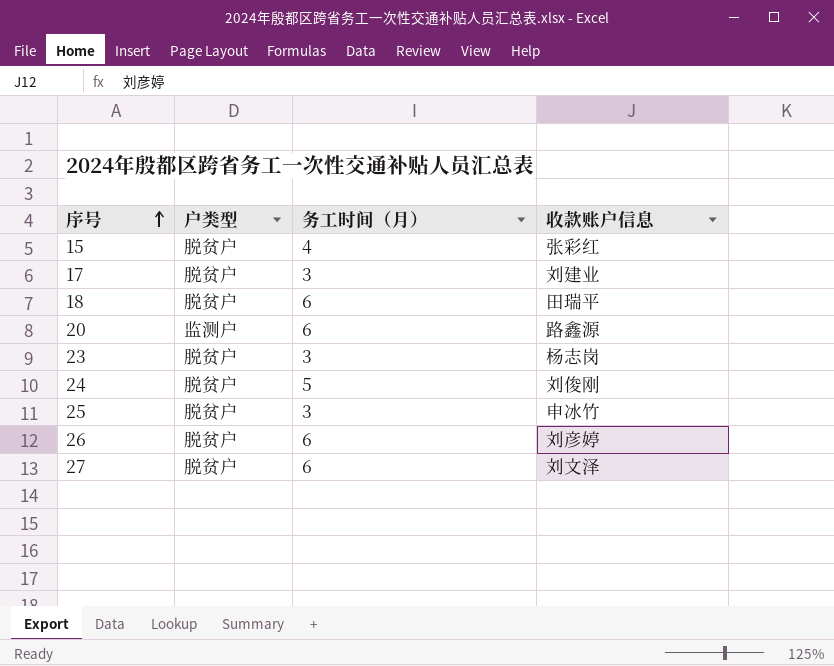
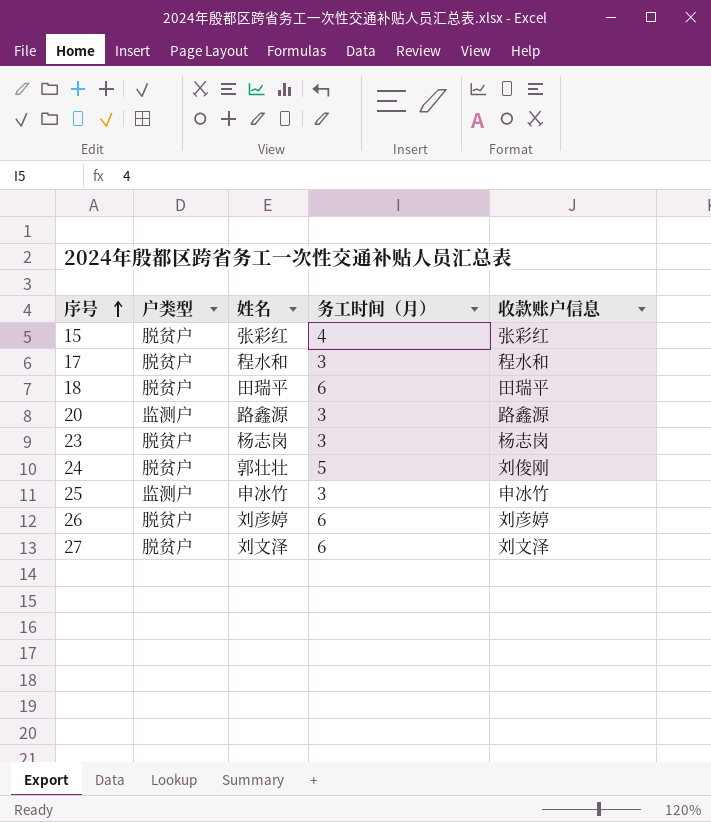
column 姓名 | position: none -> 3
17 | 收款账户信息: 刘建业 -> 程水和
20 | 务工时间（月）: 6 -> 3
25 | 户类型: 脱贫户 -> 监测户

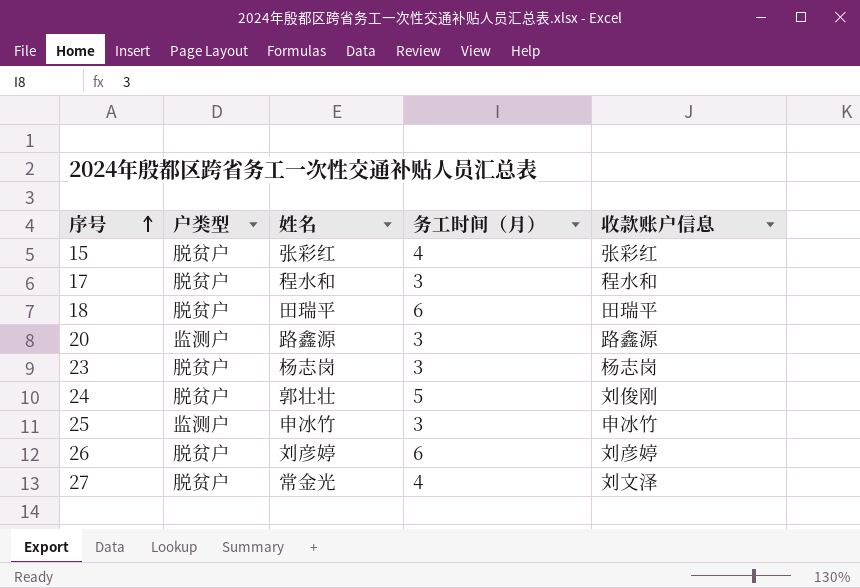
27 | 姓名: 刘文泽 -> 常金光
27 | 务工时间（月）: 6 -> 4

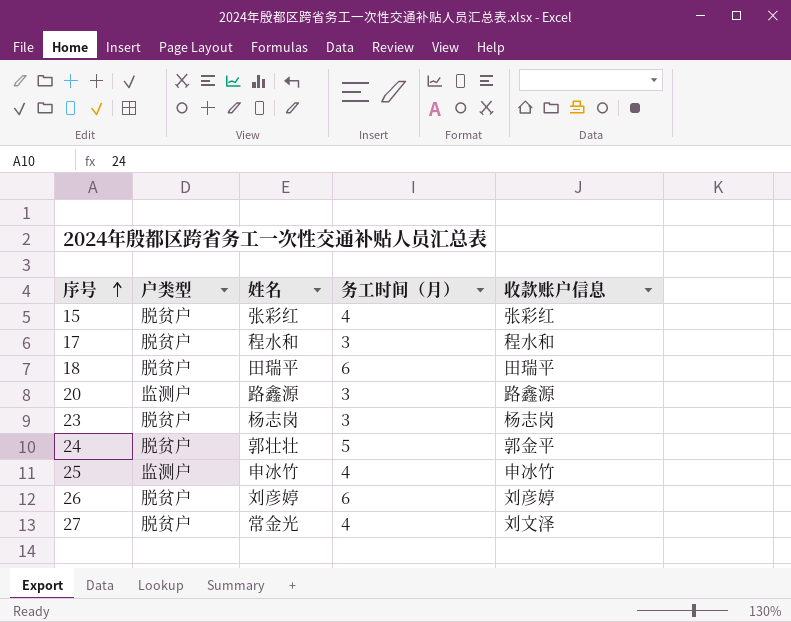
24 | 收款账户信息: 刘俊刚 -> 郭金平
25 | 务工时间（月）: 3 -> 4

